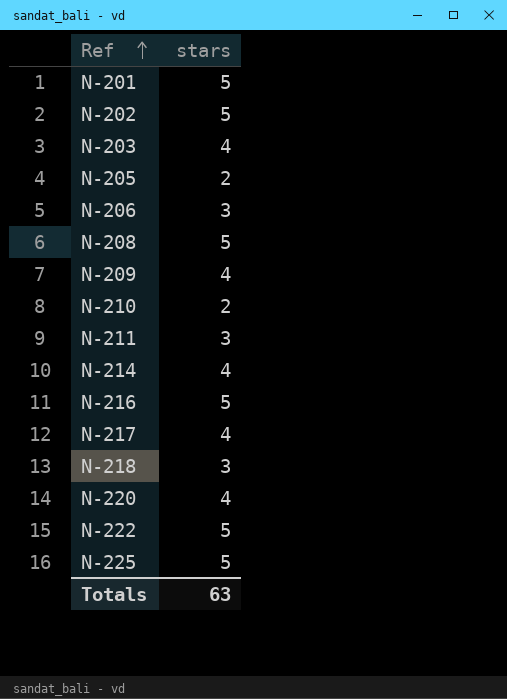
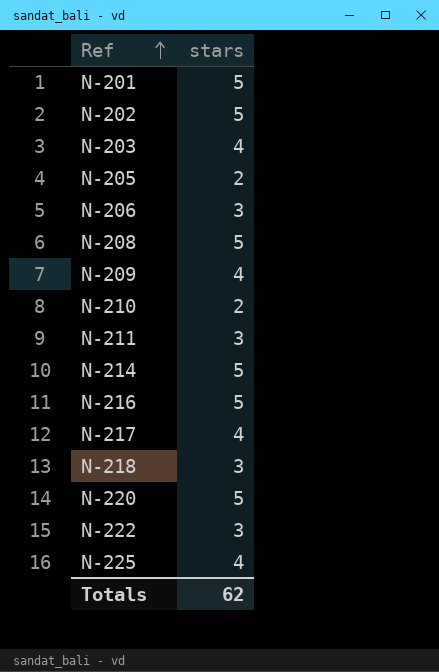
N-214 | stars: 4 -> 5
N-220 | stars: 4 -> 5
N-222 | stars: 5 -> 3
N-225 | stars: 5 -> 4
Totals | stars: 63 -> 62

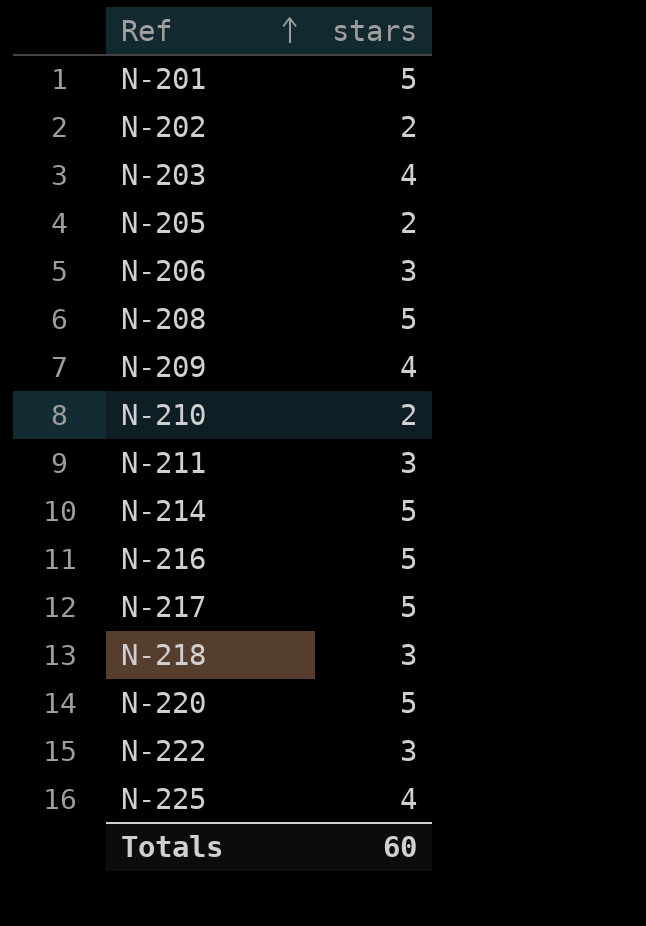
N-202 | stars: 5 -> 2
N-217 | stars: 4 -> 5
Totals | stars: 62 -> 60

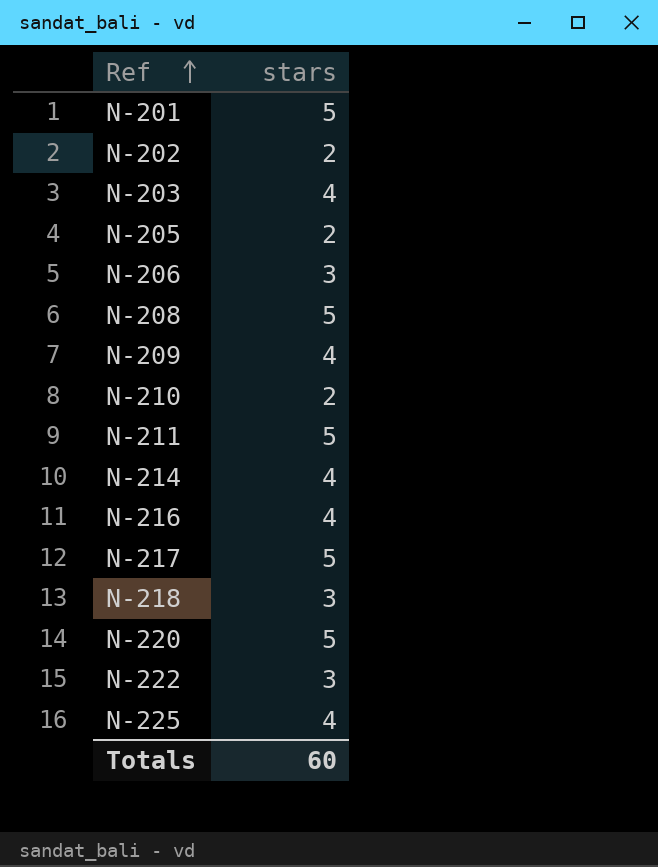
N-211 | stars: 3 -> 5
N-214 | stars: 5 -> 4
N-216 | stars: 5 -> 4

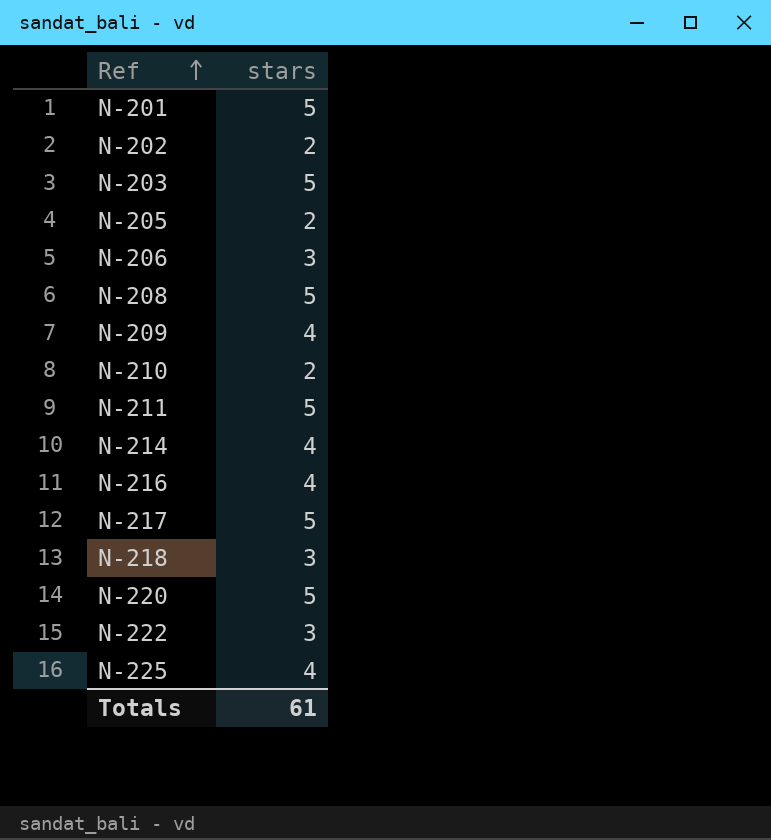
N-203 | stars: 4 -> 5
Totals | stars: 60 -> 61

